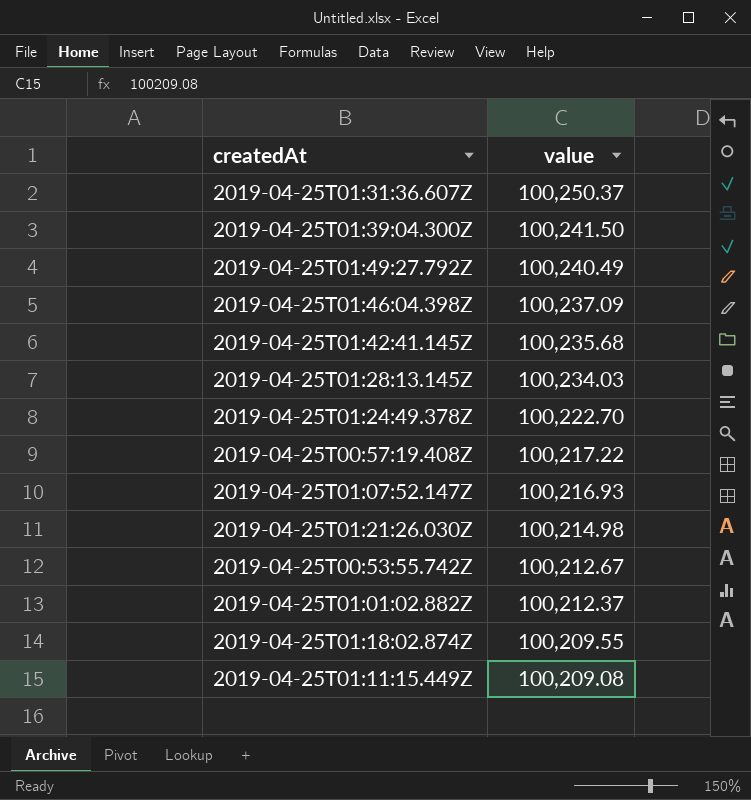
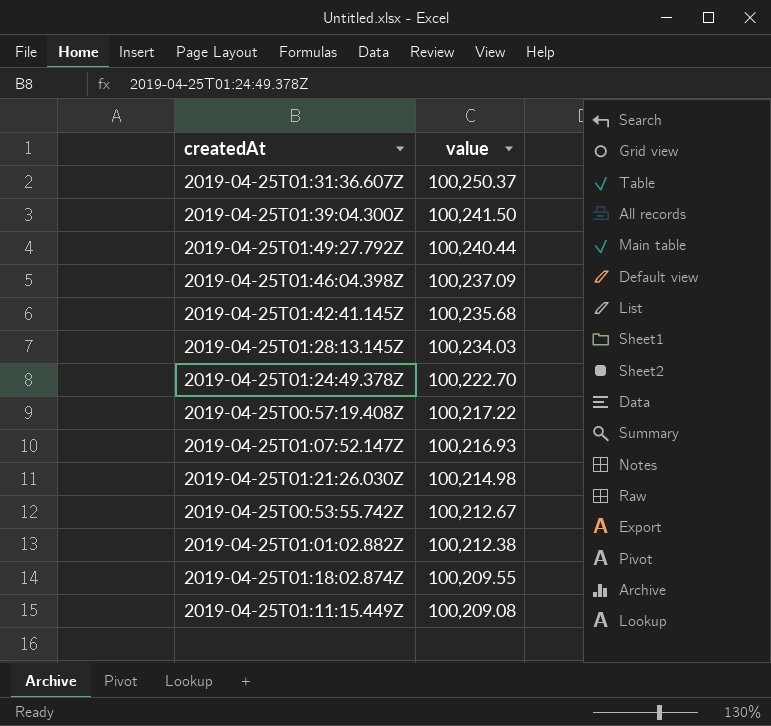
2019-04-25T01:49:27.792Z | value: 100,240.49 -> 100,240.44
2019-04-25T01:01:02.882Z | value: 100,212.37 -> 100,212.38

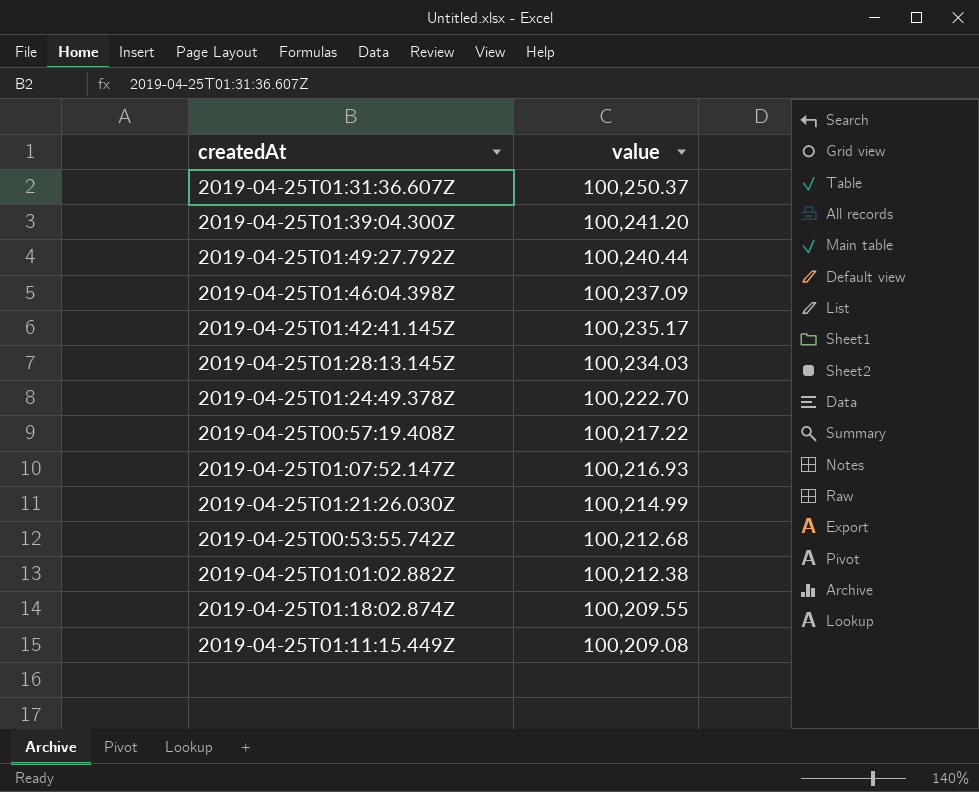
2019-04-25T01:39:04.300Z | value: 100,241.50 -> 100,241.20
2019-04-25T01:42:41.145Z | value: 100,235.68 -> 100,235.17
2019-04-25T01:21:26.030Z | value: 100,214.98 -> 100,214.99
2019-04-25T00:53:55.742Z | value: 100,212.67 -> 100,212.68

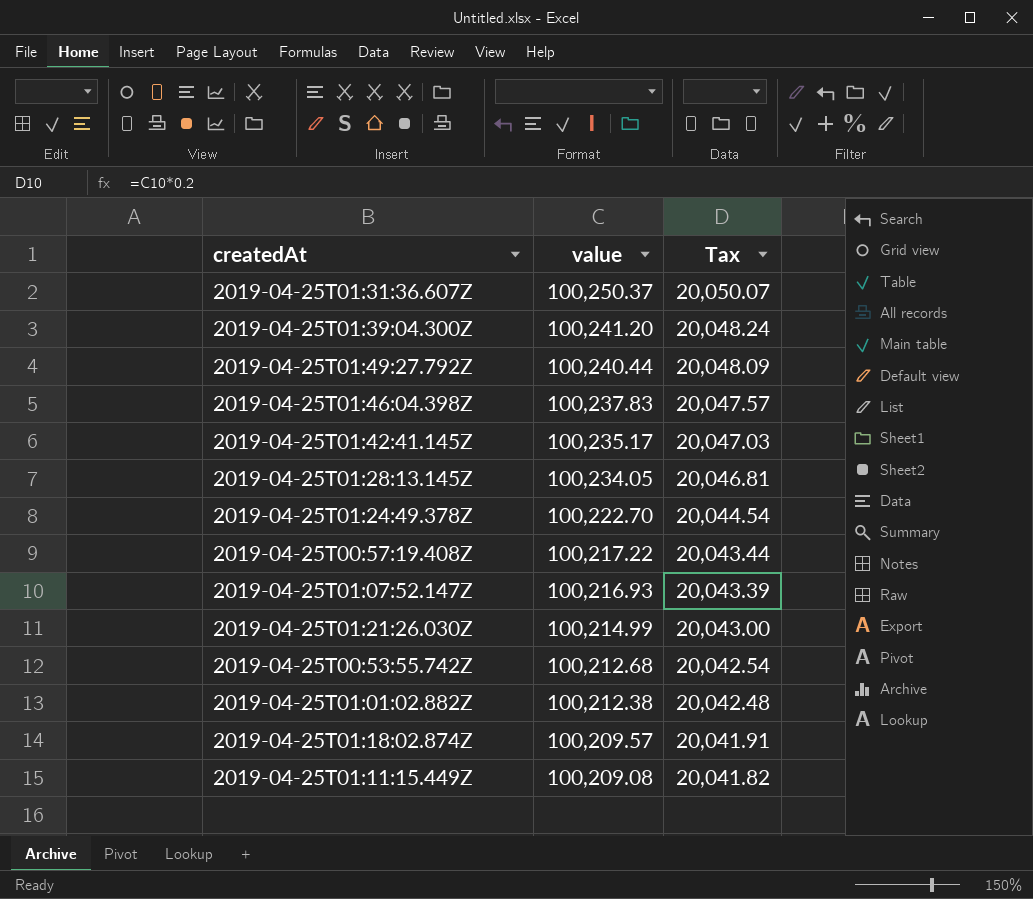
column Tax | formula: none -> [value] * 0.2
2019-04-25T01:46:04.398Z | value: 100,237.09 -> 100,237.83
2019-04-25T01:28:13.145Z | value: 100,234.03 -> 100,234.05
2019-04-25T01:18:02.874Z | value: 100,209.55 -> 100,209.57

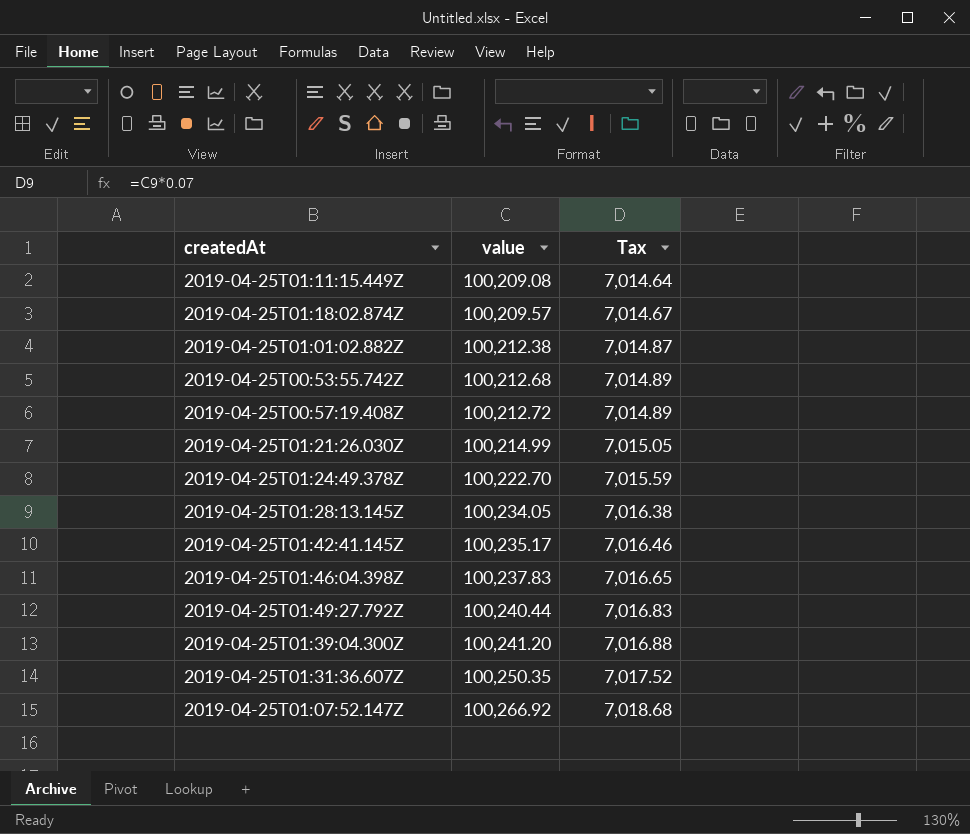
row order: value descending -> value ascending
column Tax | formula: [value] * 0.2 -> [value] * 0.07
2019-04-25T00:57:19.408Z | value: 100,217.22 -> 100,212.72
2019-04-25T01:31:36.607Z | value: 100,250.37 -> 100,250.35
2019-04-25T01:07:52.147Z | value: 100,216.93 -> 100,266.92

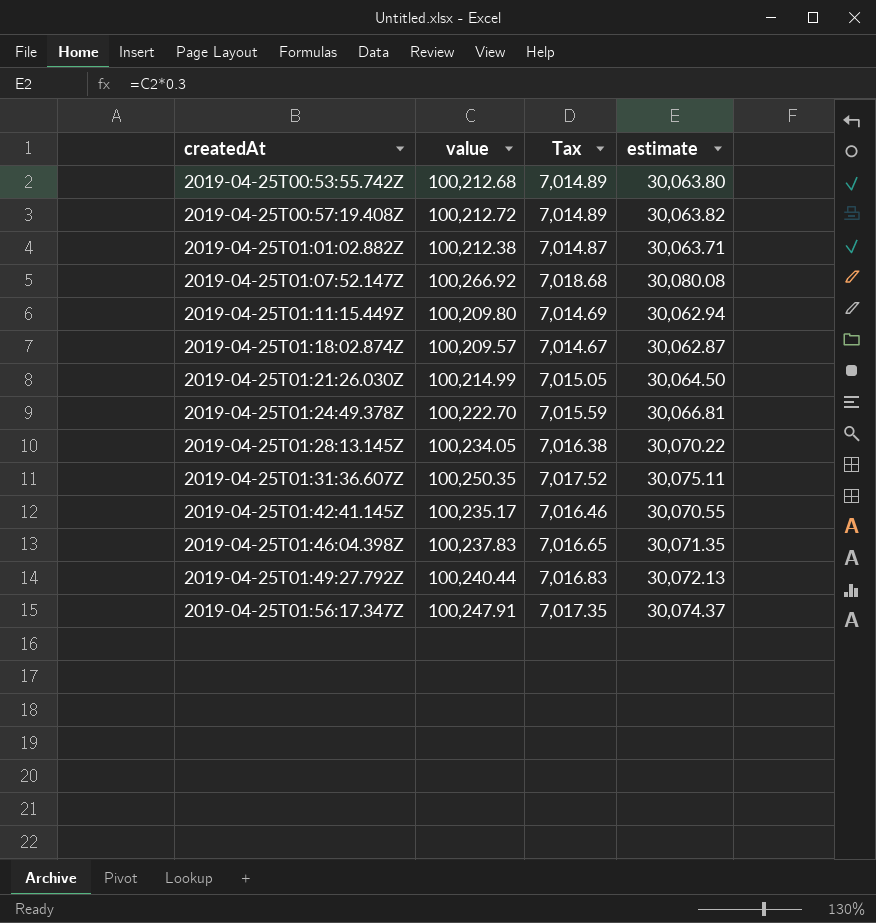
row order: value ascending -> createdAt ascending
column estimate | formula: none -> [value] * 0.3
row 2019-04-25T01:39:04.300Z: 100,241.20 | 7,016.88 -> none
2019-04-25T01:11:15.449Z | value: 100,209.08 -> 100,209.80
2019-04-25T01:11:15.449Z | Tax: 7,014.64 -> 7,014.69
row 2019-04-25T01:56:17.347Z: none -> 100,247.91 | 7,017.35 | 30,074.37

